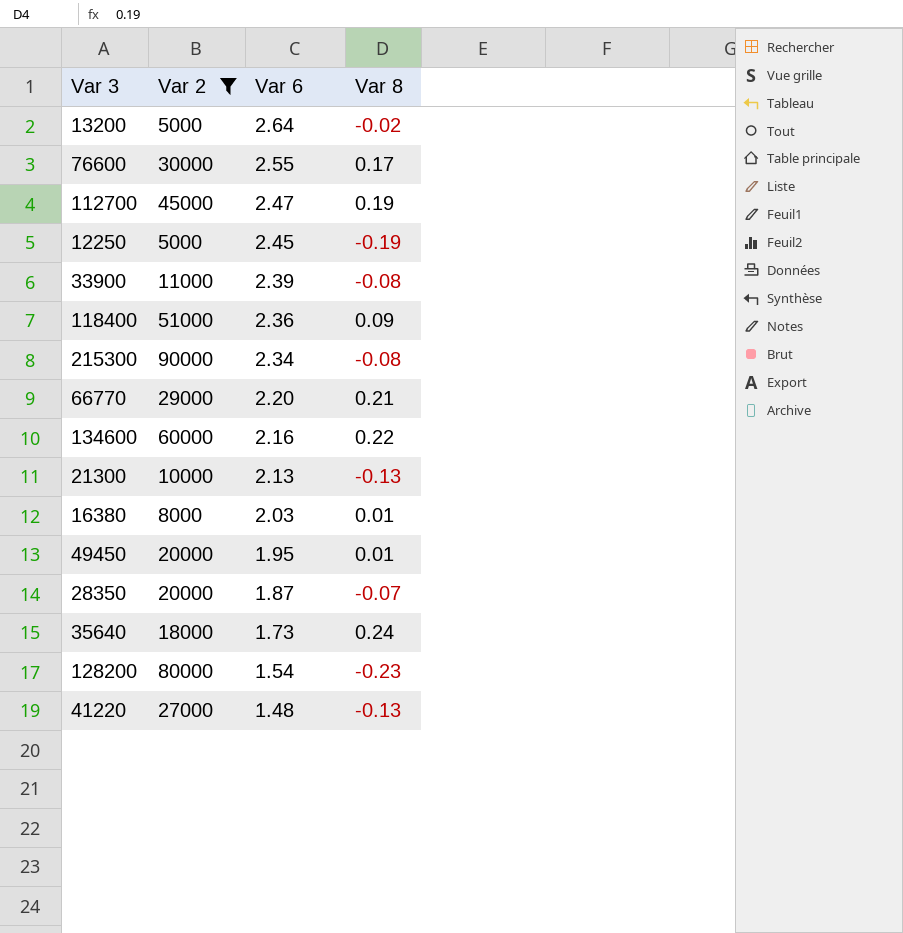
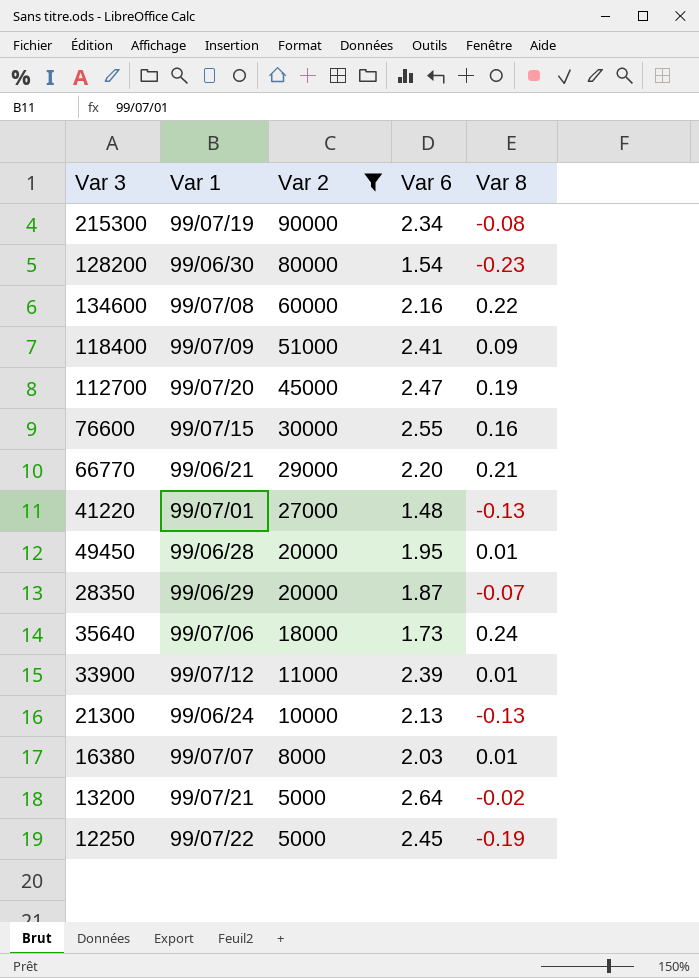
row order: Var 6 descending -> Var 2 descending
column Var 1 | position: none -> 2
118400 | Var 6: 2.36 -> 2.41
76600 | Var 8: 0.17 -> 0.16
33900 | Var 8: -0.08 -> 0.01

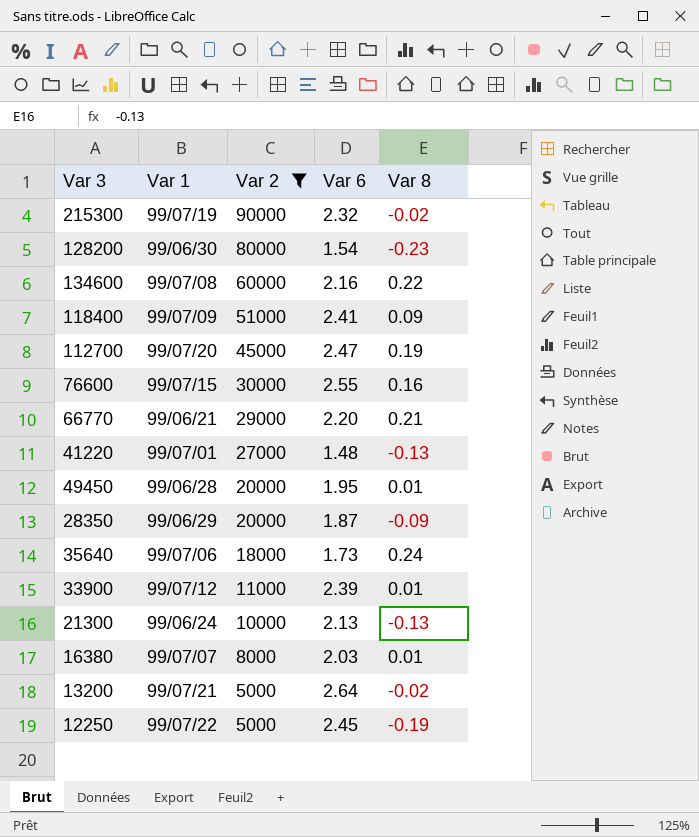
215300 | Var 6: 2.34 -> 2.32
215300 | Var 8: -0.08 -> -0.02
28350 | Var 8: -0.07 -> -0.09

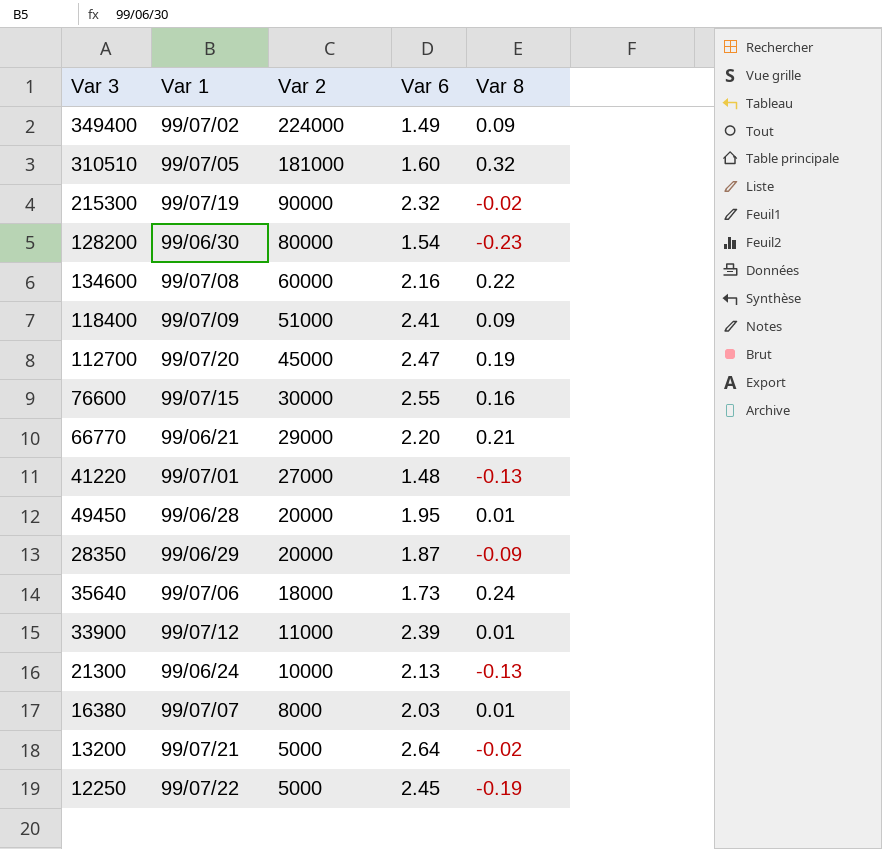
filter: Var 2 <= 90000 -> none

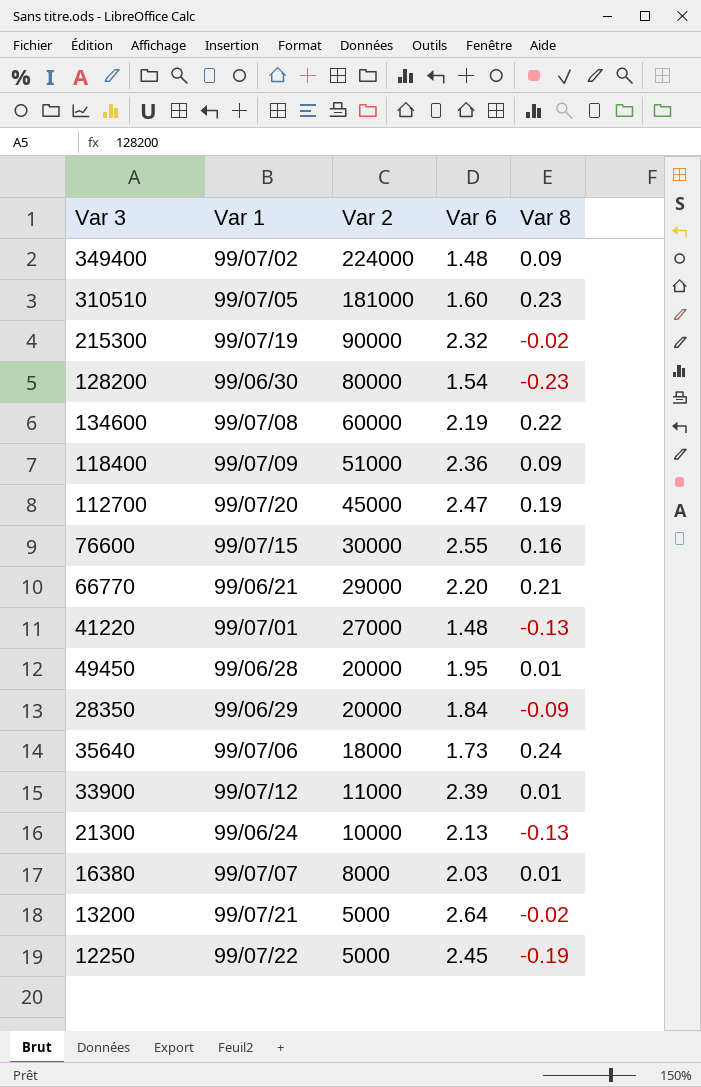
349400 | Var 6: 1.49 -> 1.48
310510 | Var 8: 0.32 -> 0.23
134600 | Var 6: 2.16 -> 2.19
118400 | Var 6: 2.41 -> 2.36
28350 | Var 6: 1.87 -> 1.84

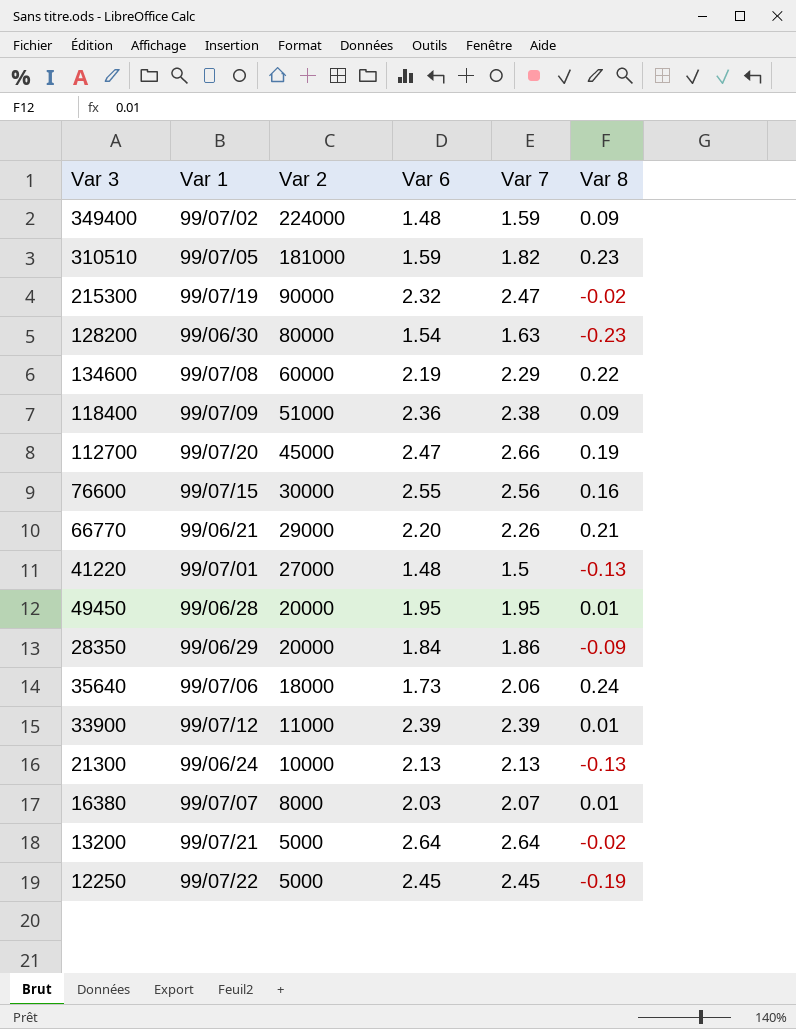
column Var 7 | position: none -> 5
310510 | Var 6: 1.60 -> 1.59

